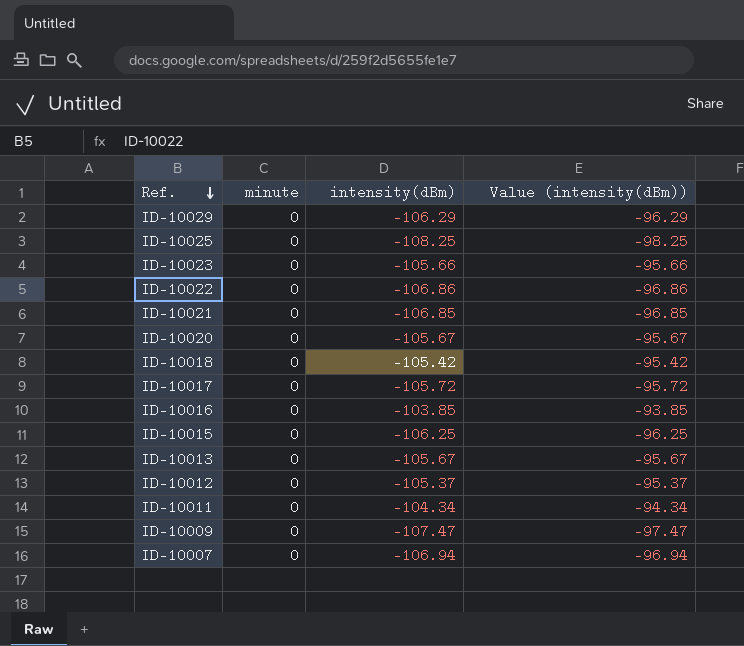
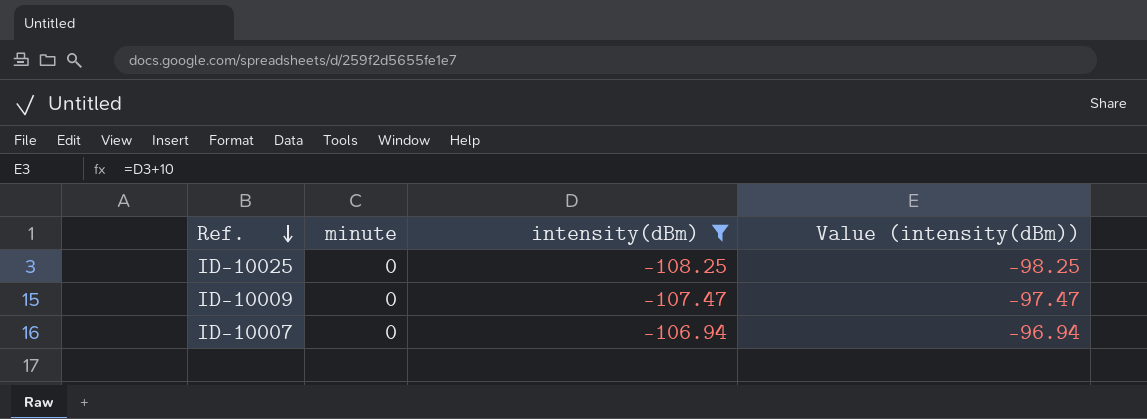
filter: none -> intensity(dBm) <= -106.94

